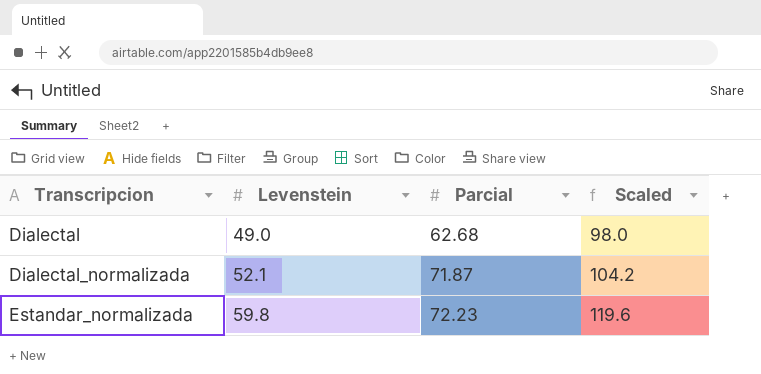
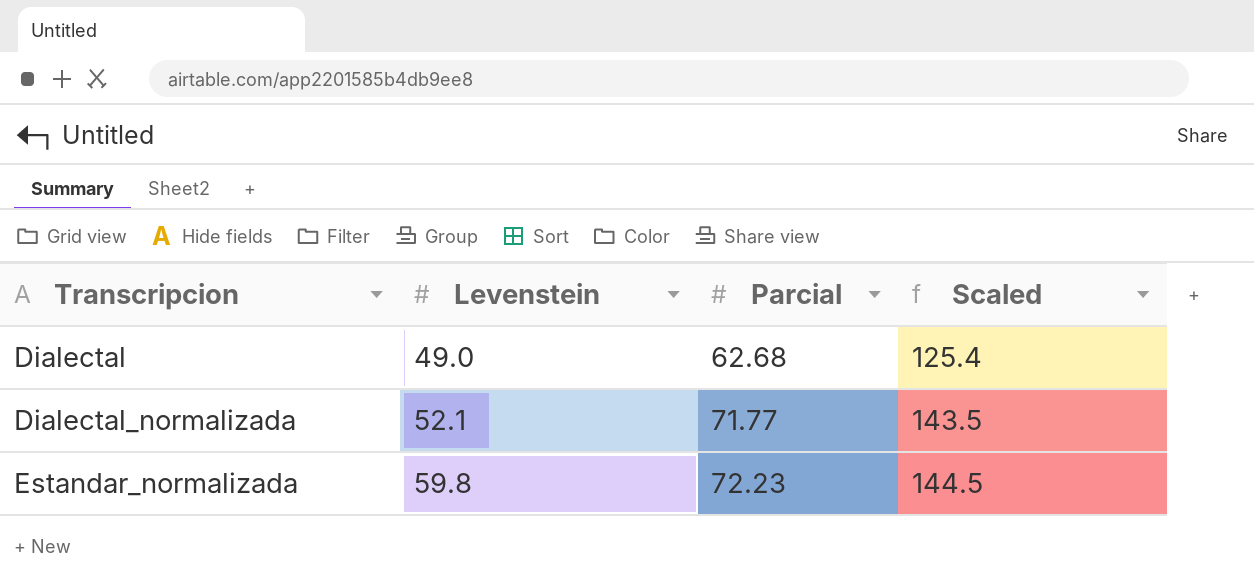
column Scaled | formula: [Levenstein] * 2 -> [Parcial] * 2
Dialectal_normalizada | Parcial: 71.87 -> 71.77

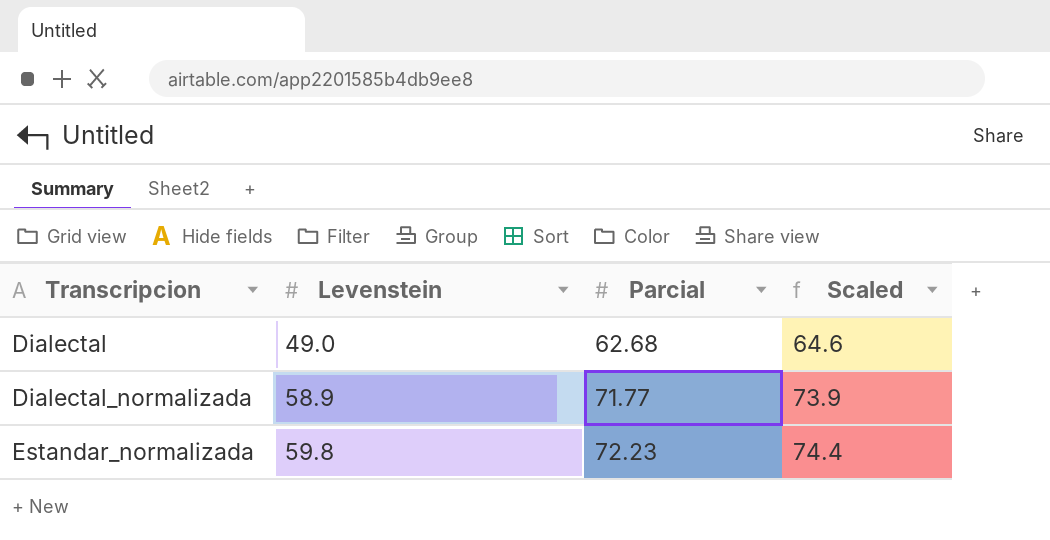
column Scaled | formula: [Parcial] * 2 -> [Parcial] * 1.03
Dialectal_normalizada | Levenstein: 52.1 -> 58.9

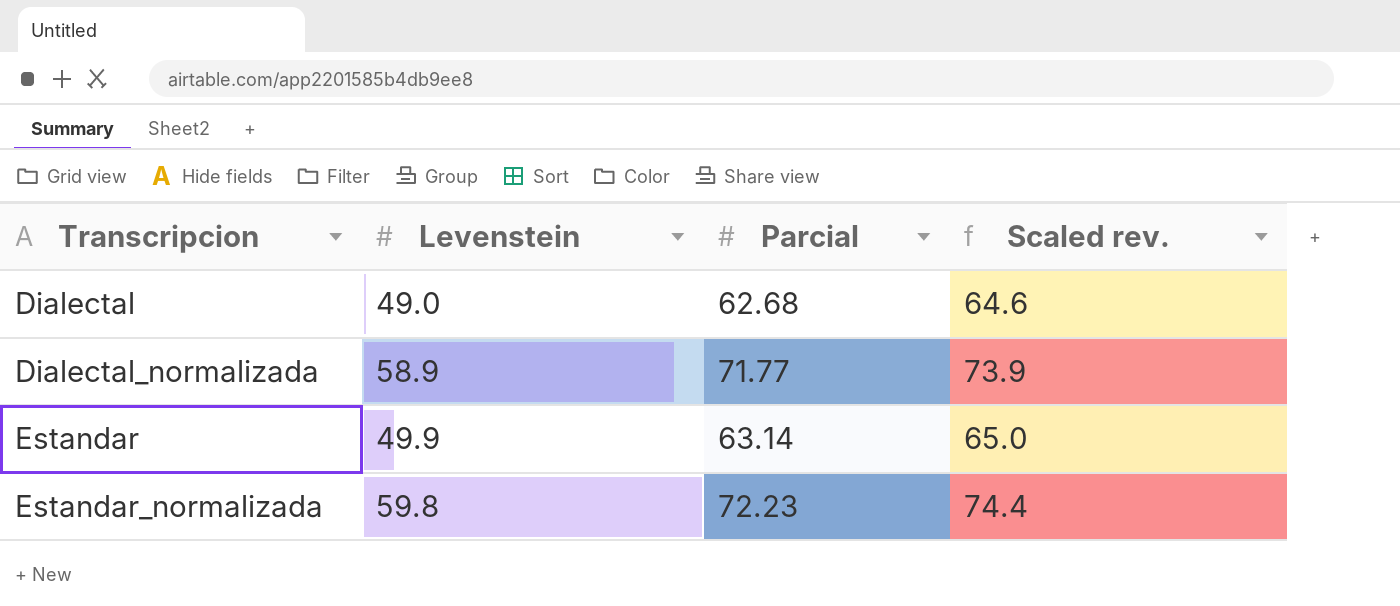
column name: Scaled -> Scaled rev.
row Estandar: none -> 49.9 | 63.14 | 65.0

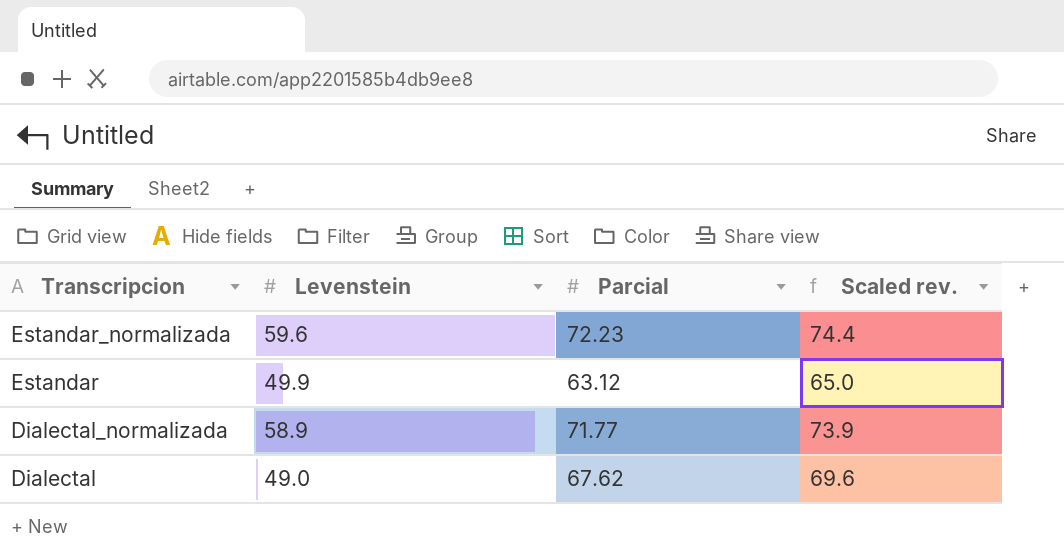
row order: Transcripcion ascending -> Transcripcion descending
Estandar_normalizada | Levenstein: 59.8 -> 59.6
Estandar | Parcial: 63.14 -> 63.12
Dialectal | Parcial: 62.68 -> 67.62
Dialectal | Scaled rev.: 64.6 -> 69.6

